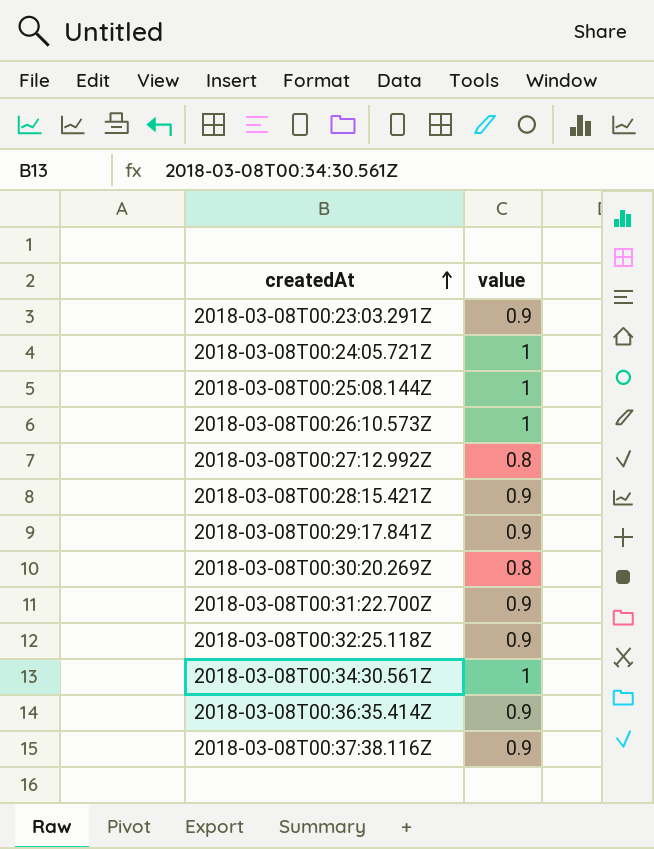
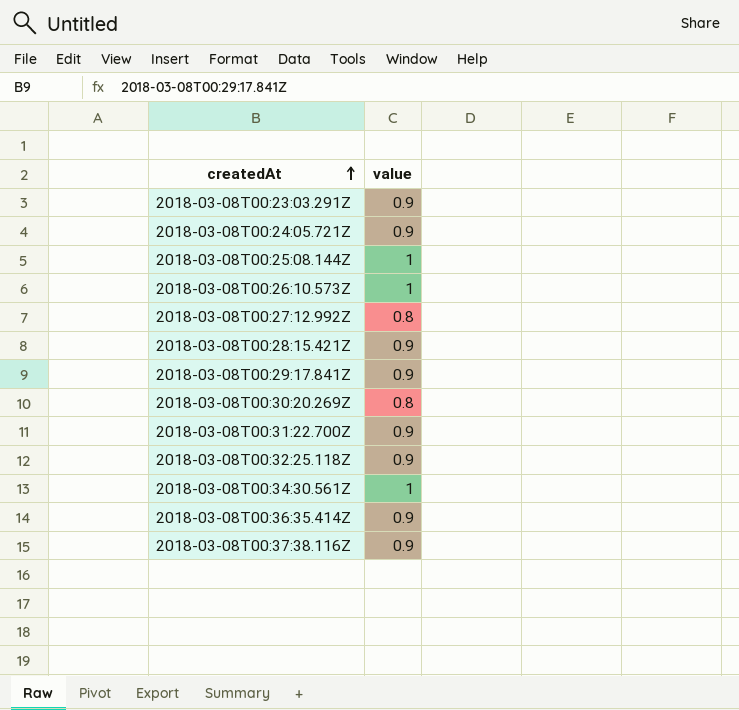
2018-03-08T00:24:05.721Z | value: 1 -> 0.9

